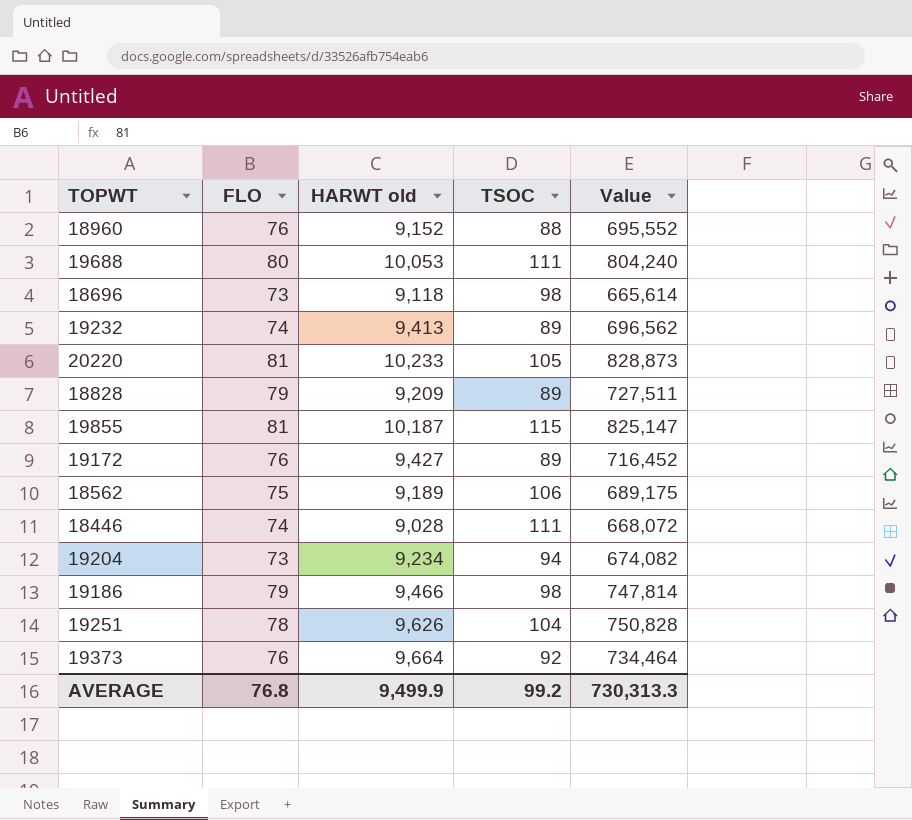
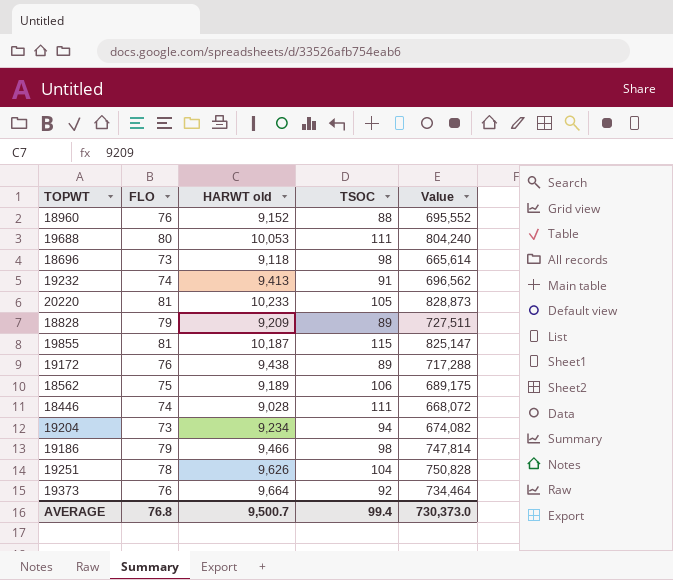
19232 | TSOC: 89 -> 91
19172 | HARWT old: 9,427 -> 9,438
19172 | Value: 716,452 -> 717,288
AVERAGE | HARWT old: 9,499.9 -> 9,500.7
AVERAGE | TSOC: 99.2 -> 99.4
AVERAGE | Value: 730,313.3 -> 730,373.0

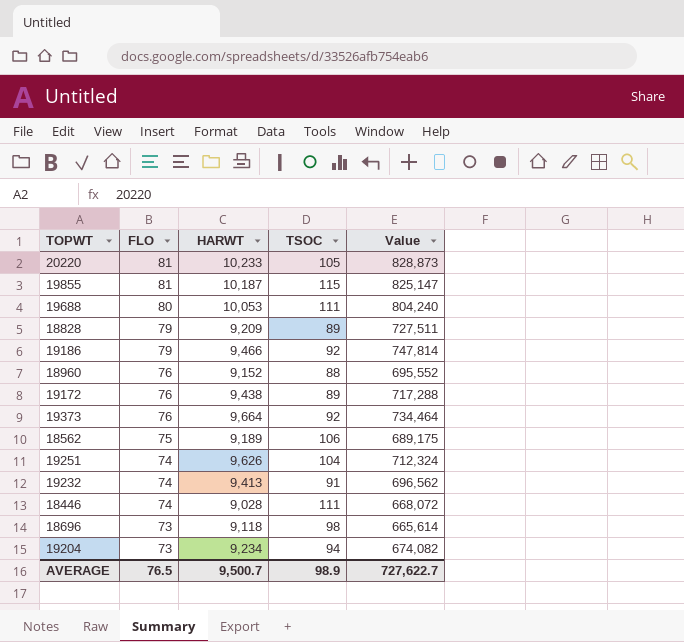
row order: none -> FLO descending
column name: HARWT old -> HARWT
19186 | TSOC: 98 -> 92
19251 | FLO: 78 -> 74
19251 | Value: 750,828 -> 712,324
AVERAGE | FLO: 76.8 -> 76.5
AVERAGE | TSOC: 99.4 -> 98.9
AVERAGE | Value: 730,373.0 -> 727,622.7

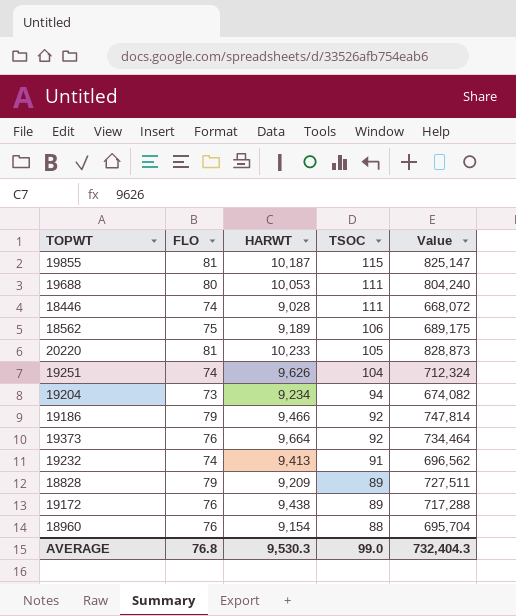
row order: FLO descending -> TSOC descending
row 18696: 73 | 9,118 | 98 | 665,614 -> none
18960 | HARWT: 9,152 -> 9,154
18960 | Value: 695,552 -> 695,704
AVERAGE | FLO: 76.5 -> 76.8
AVERAGE | HARWT: 9,500.7 -> 9,530.3
AVERAGE | TSOC: 98.9 -> 99.0
AVERAGE | Value: 727,622.7 -> 732,404.3

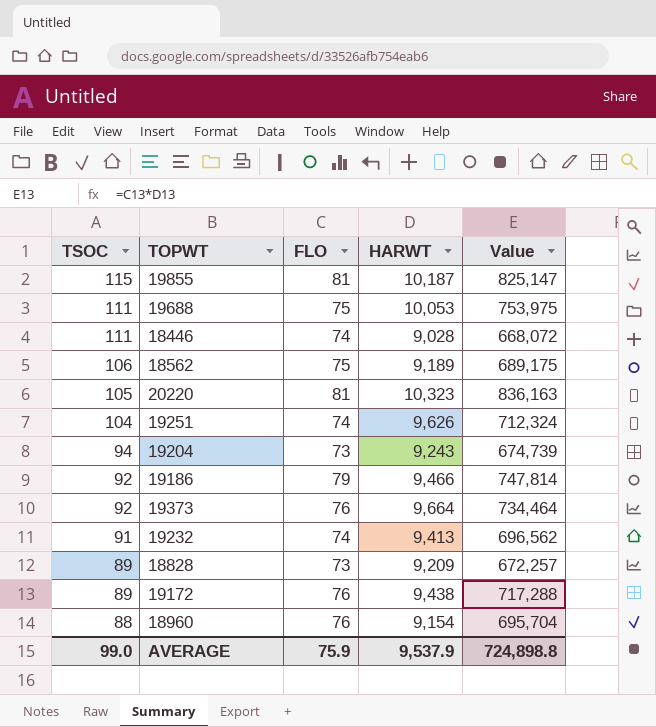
column TSOC | position: 4 -> 1
19688 | FLO: 80 -> 75
19688 | Value: 804,240 -> 753,975
20220 | HARWT: 10,233 -> 10,323
20220 | Value: 828,873 -> 836,163
19204 | HARWT: 9,234 -> 9,243
19204 | Value: 674,082 -> 674,739
18828 | FLO: 79 -> 73
18828 | Value: 727,511 -> 672,257
AVERAGE | FLO: 76.8 -> 75.9
AVERAGE | HARWT: 9,530.3 -> 9,537.9
AVERAGE | Value: 732,404.3 -> 724,898.8

